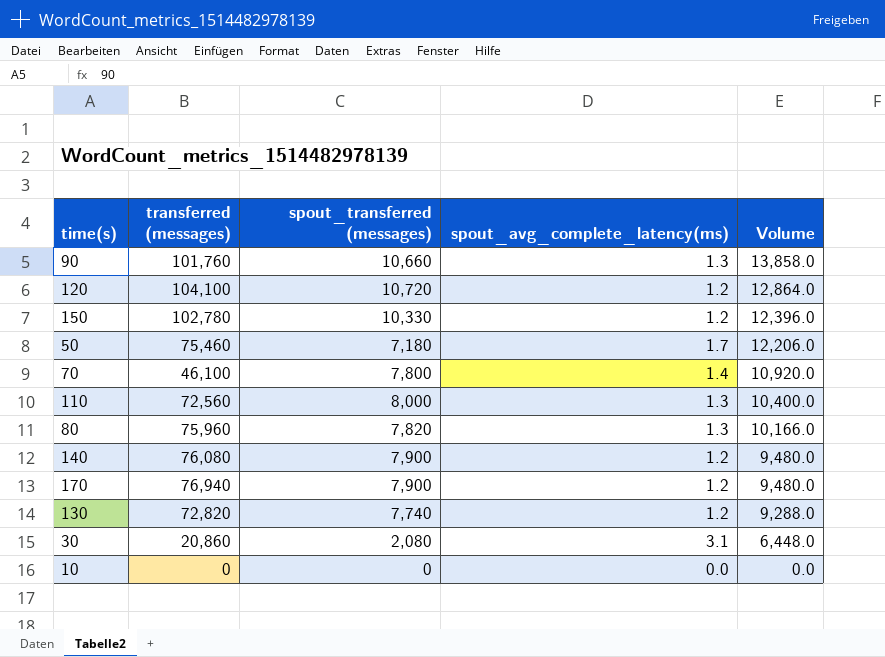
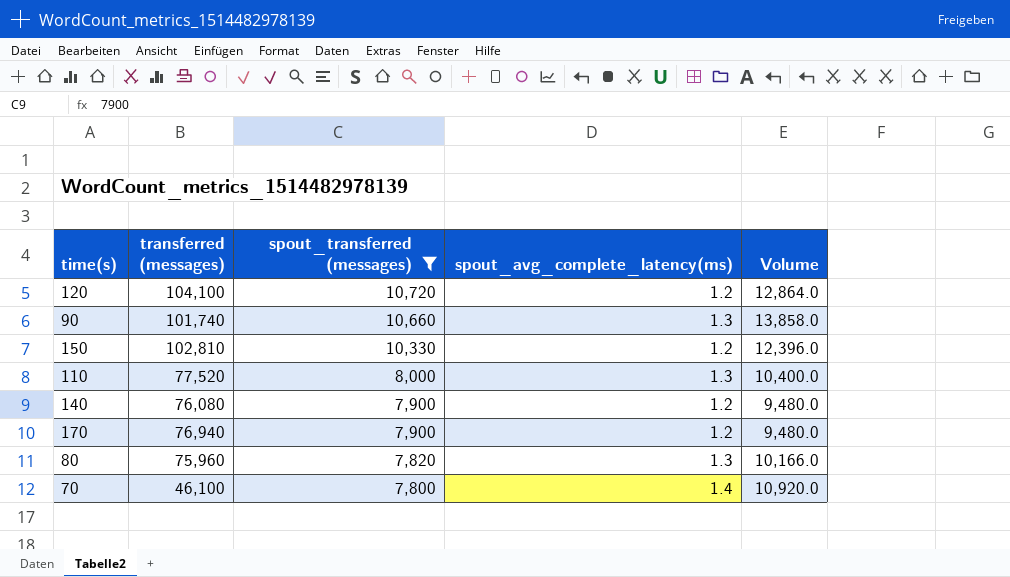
filter: none -> spout_transferred (messages) >= 7,800
row order: Volume descending -> spout_transferred (messages) descending
90 | transferred (messages): 101,760 -> 101,740
150 | transferred (messages): 102,780 -> 102,810
110 | transferred (messages): 72,560 -> 77,520

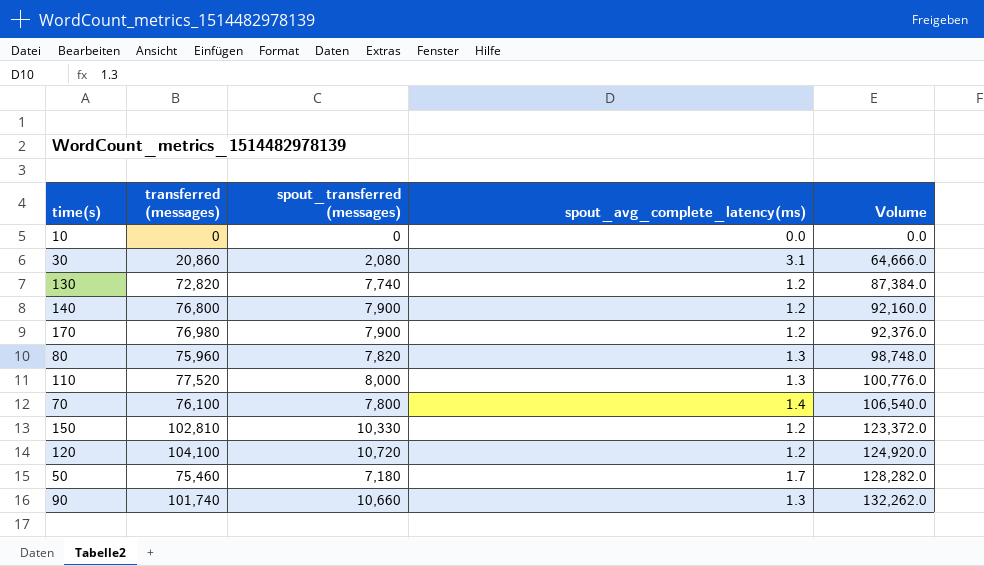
filter: spout_transferred (messages) >= 7,800 -> none
row order: spout_transferred (messages) descending -> Volume ascending
column Volume | formula: [spout_transferred (messages)] * [spout_avg_complete_latency(ms)] -> [transferred (messages)] * [spout_avg_complete_latency(ms)]
140 | transferred (messages): 76,080 -> 76,800
170 | transferred (messages): 76,940 -> 76,980
70 | transferred (messages): 46,100 -> 76,100

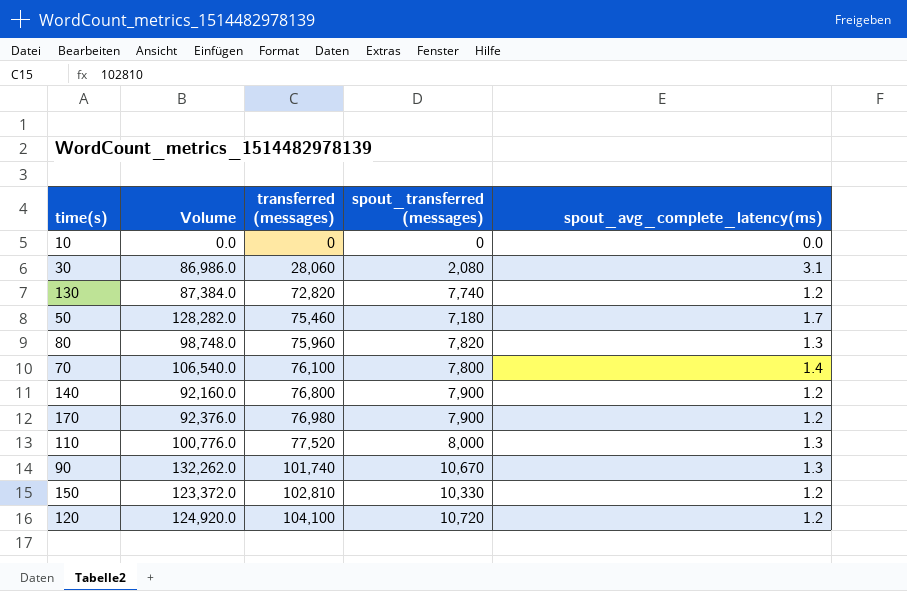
row order: Volume ascending -> transferred (messages) ascending
column Volume | position: 5 -> 2
30 | Volume: 64,666.0 -> 86,986.0
30 | transferred (messages): 20,860 -> 28,060
90 | spout_transferred (messages): 10,660 -> 10,670

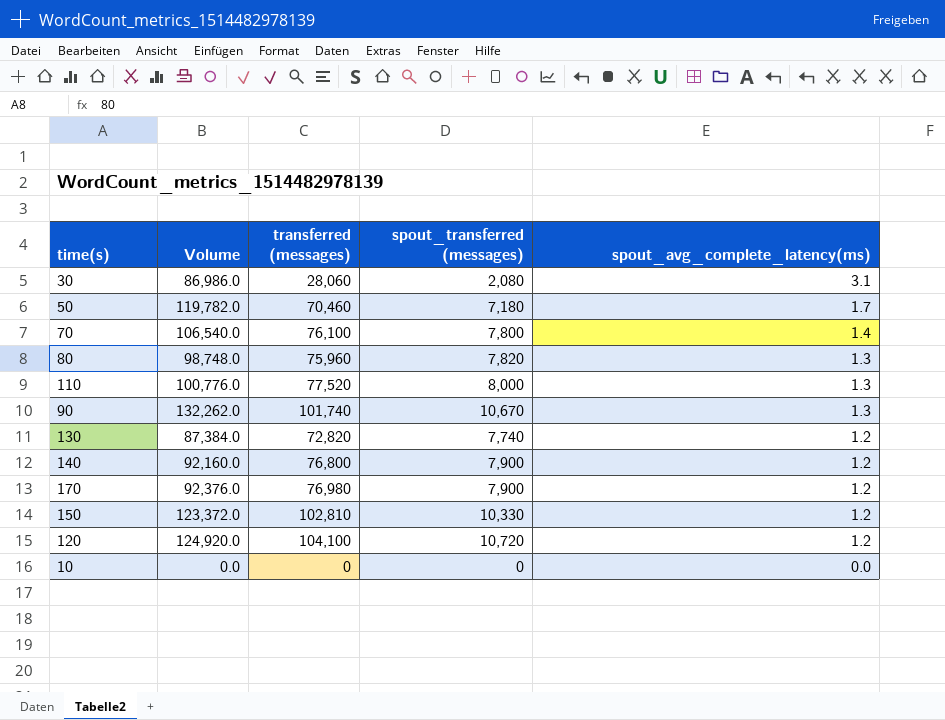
row order: transferred (messages) ascending -> spout_avg_complete_latency(ms) descending
50 | Volume: 128,282.0 -> 119,782.0
50 | transferred (messages): 75,460 -> 70,460

